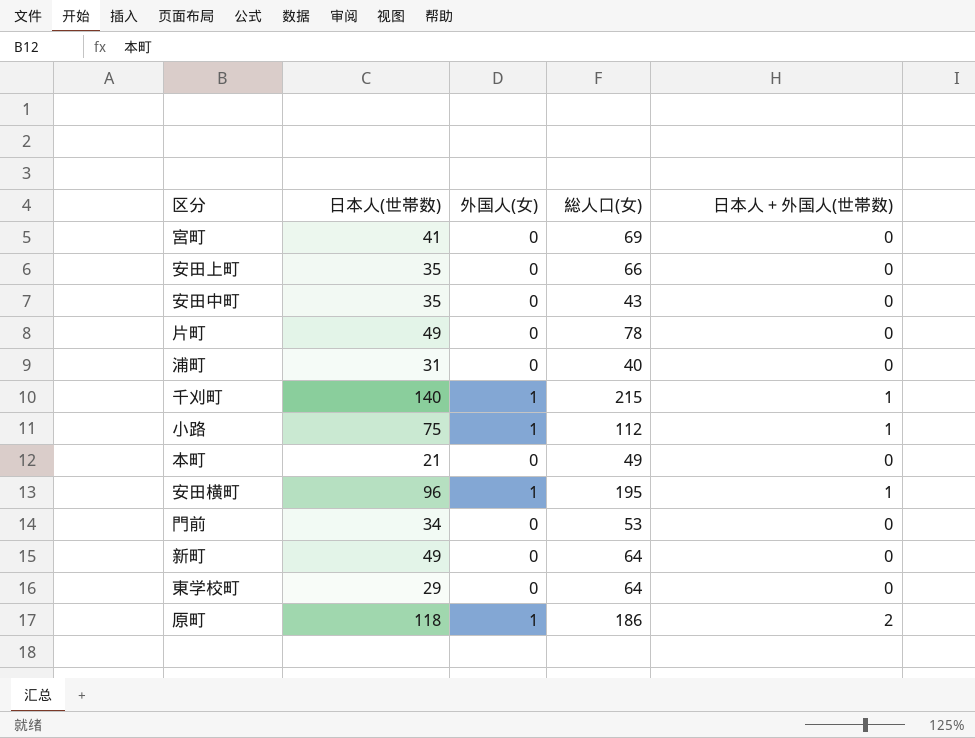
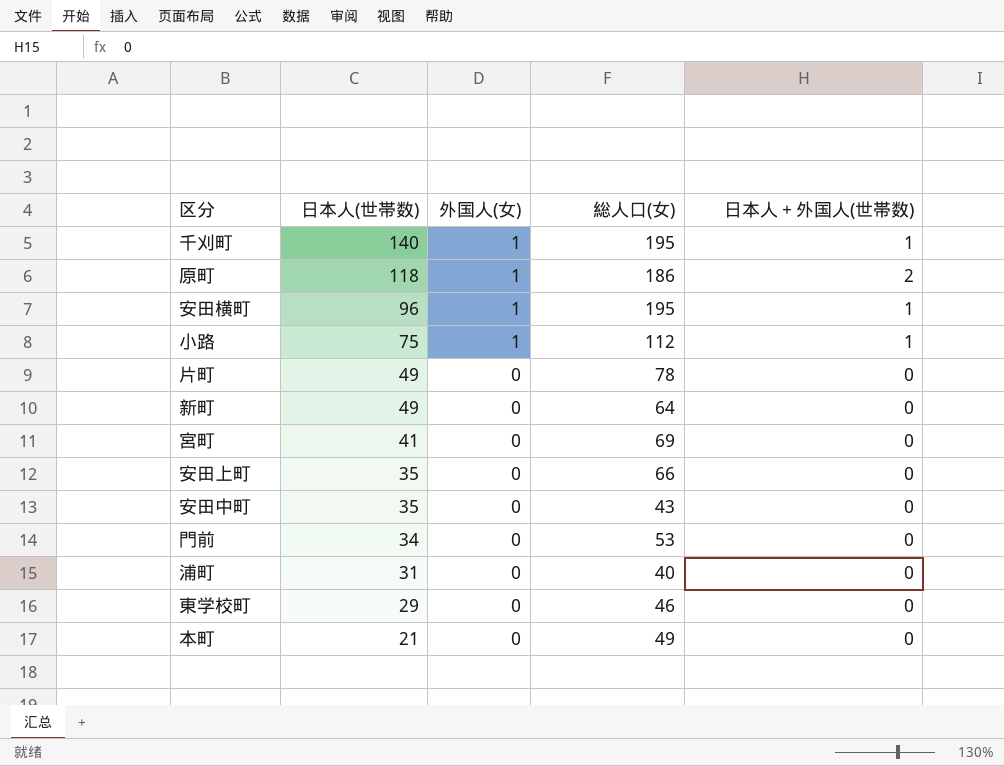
row order: none -> 日本人(世帯数) descending
千刈町 | 総人口(女): 215 -> 195
東学校町 | 総人口(女): 64 -> 46

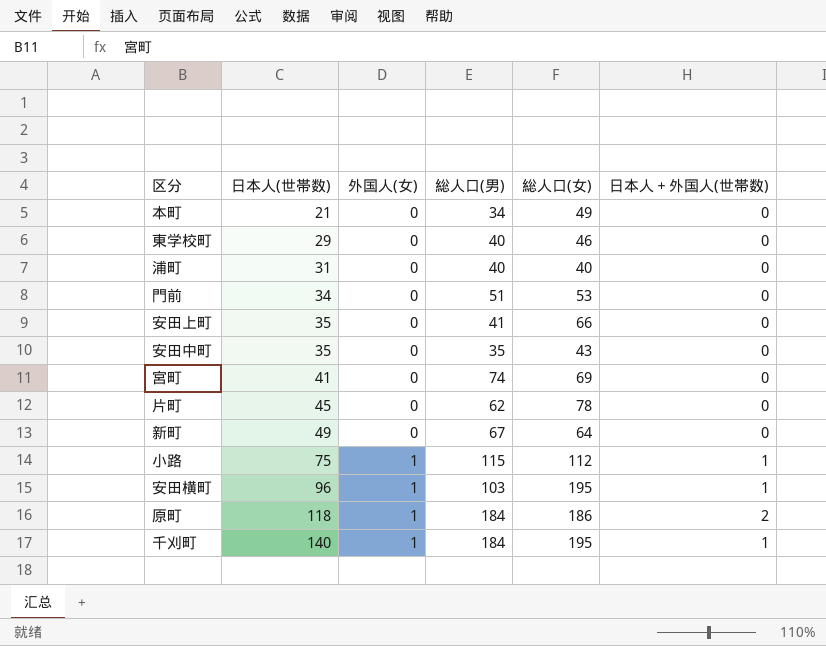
row order: 日本人(世帯数) descending -> 日本人(世帯数) ascending
column 総人口(男) | position: none -> 4
片町 | 日本人(世帯数): 49 -> 45

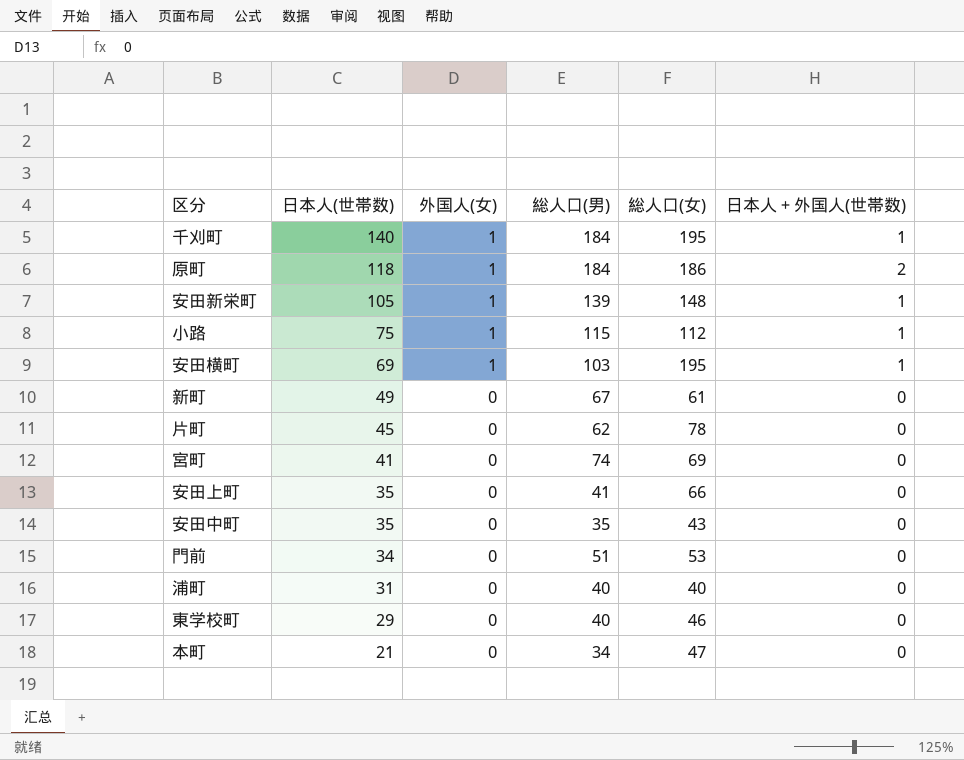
row order: 日本人(世帯数) ascending -> 日本人(世帯数) descending
row 安田新栄町: none -> 105 | 1 | 139 | 148 | 1
安田横町 | 日本人(世帯数): 96 -> 69
新町 | 総人口(女): 64 -> 61
本町 | 総人口(女): 49 -> 47

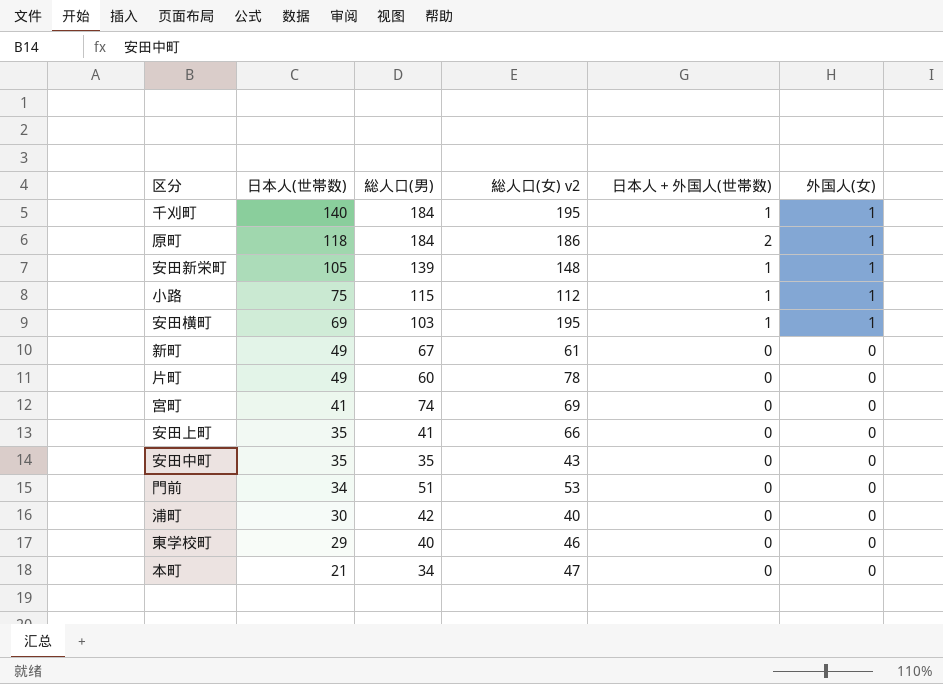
column name: 総人口(女) -> 総人口(女) v2
column 外国人(女) | position: 3 -> 6
片町 | 日本人(世帯数): 45 -> 49
片町 | 総人口(男): 62 -> 60
浦町 | 日本人(世帯数): 31 -> 30
浦町 | 総人口(男): 40 -> 42

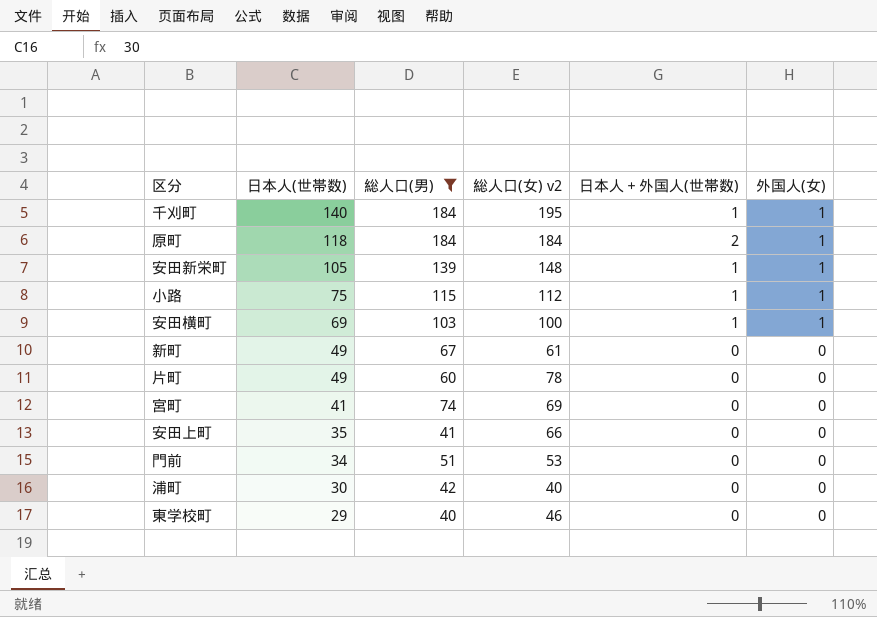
filter: none -> 総人口(男) >= 40
原町 | 総人口(女) v2: 186 -> 184
安田横町 | 総人口(女) v2: 195 -> 100

